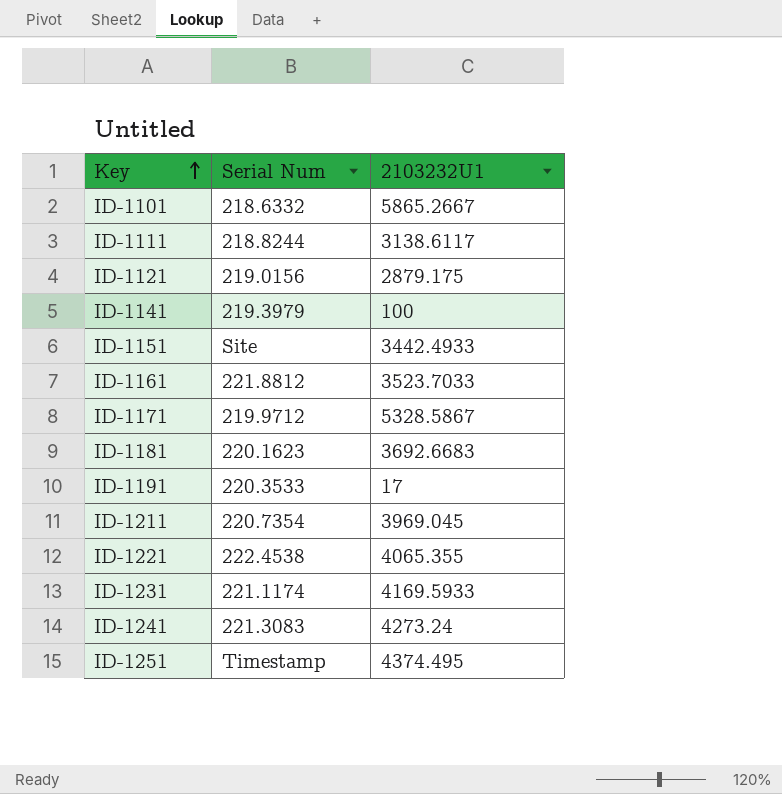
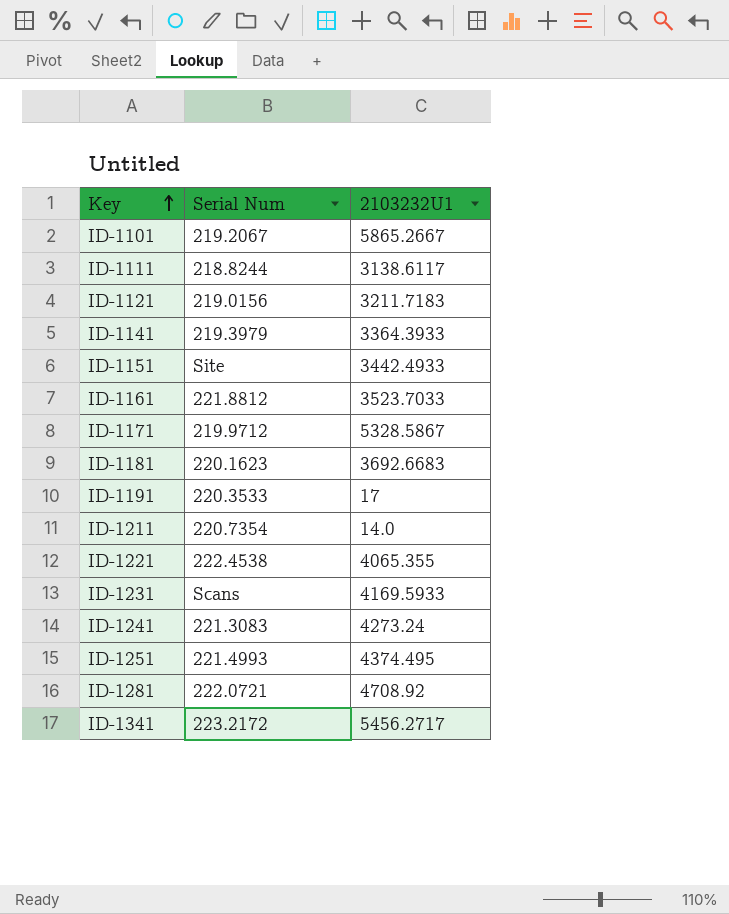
ID-1101 | Serial Num: 218.6332 -> 219.2067
ID-1121 | 2103232U1: 2879.175 -> 3211.7183
ID-1141 | 2103232U1: 100 -> 3364.3933
ID-1211 | 2103232U1: 3969.045 -> 14.0
ID-1231 | Serial Num: 221.1174 -> Scans
ID-1251 | Serial Num: Timestamp -> 221.4993
row ID-1281: none -> 222.0721 | 4708.92
row ID-1341: none -> 223.2172 | 5456.2717

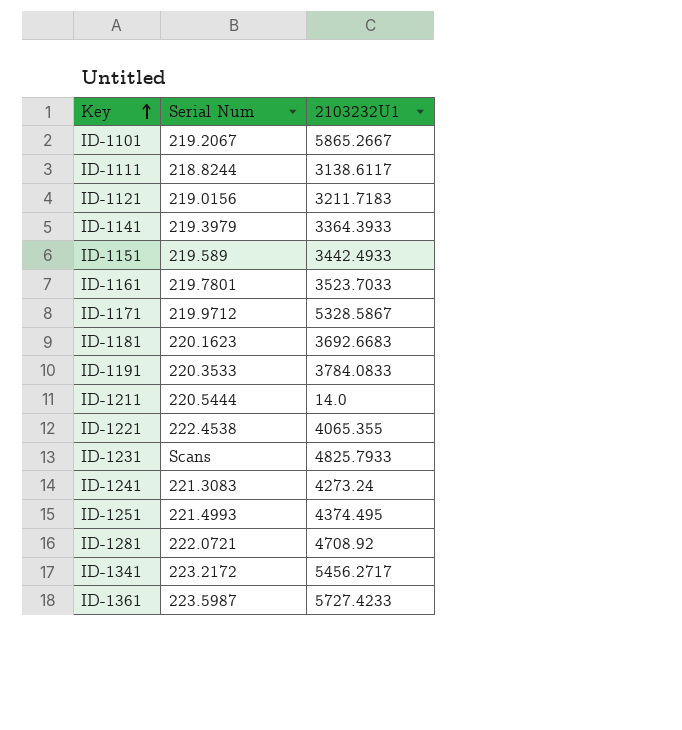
ID-1151 | Serial Num: Site -> 219.589
ID-1161 | Serial Num: 221.8812 -> 219.7801
ID-1191 | 2103232U1: 17 -> 3784.0833
ID-1211 | Serial Num: 220.7354 -> 220.5444
ID-1231 | 2103232U1: 4169.5933 -> 4825.7933
row ID-1361: none -> 223.5987 | 5727.4233

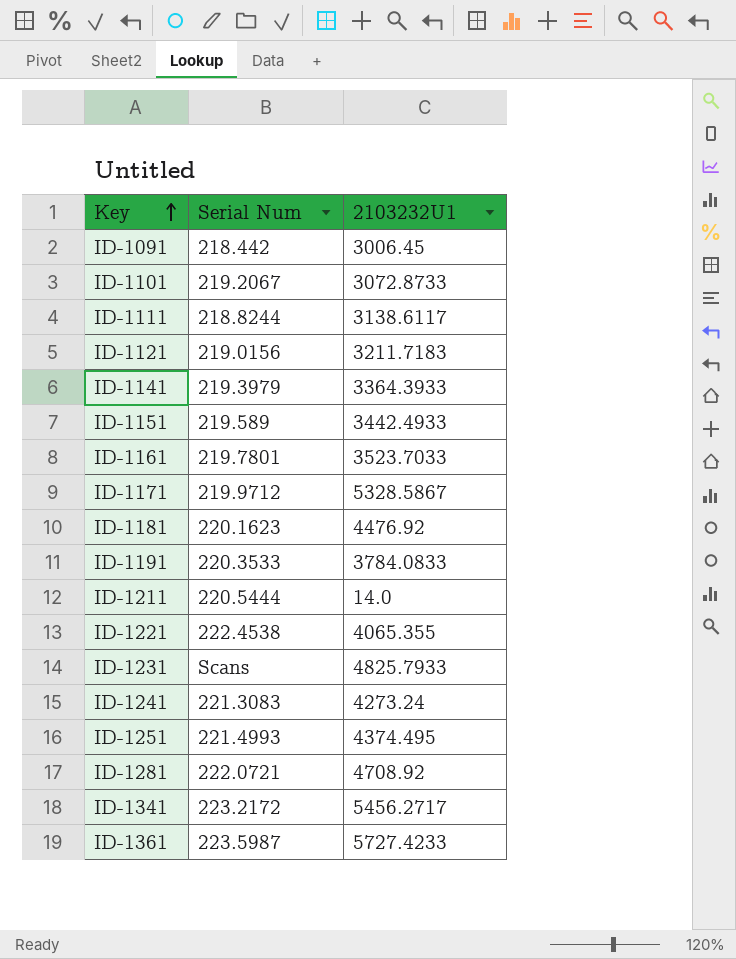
row ID-1091: none -> 218.442 | 3006.45
ID-1101 | 2103232U1: 5865.2667 -> 3072.8733
ID-1181 | 2103232U1: 3692.6683 -> 4476.92

